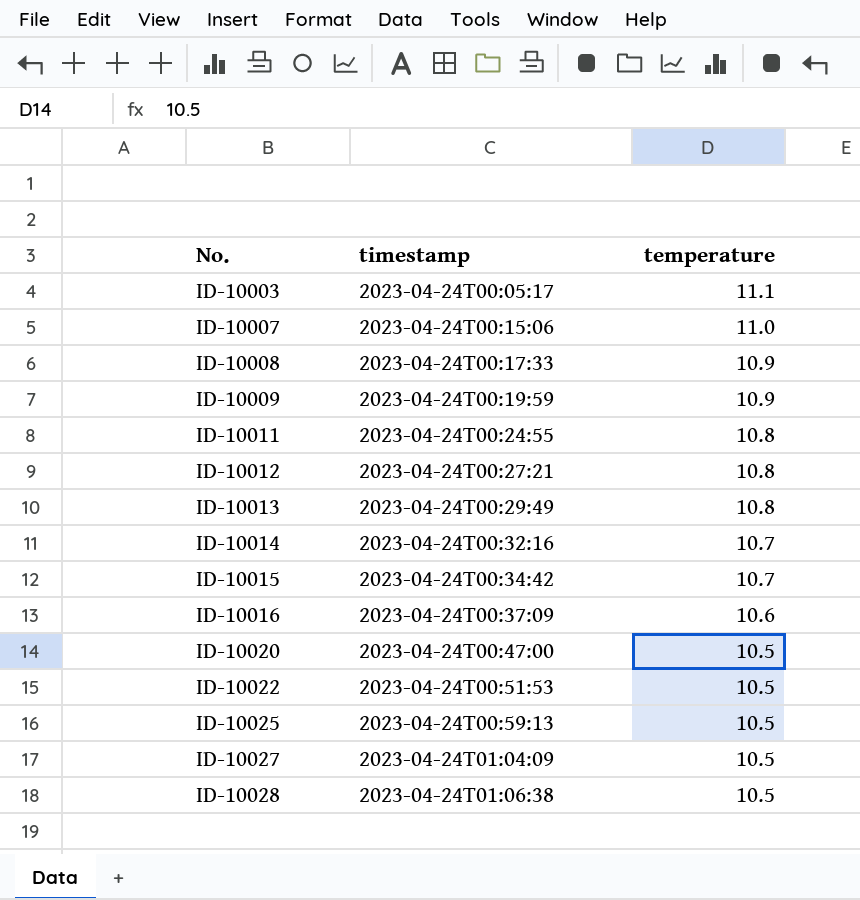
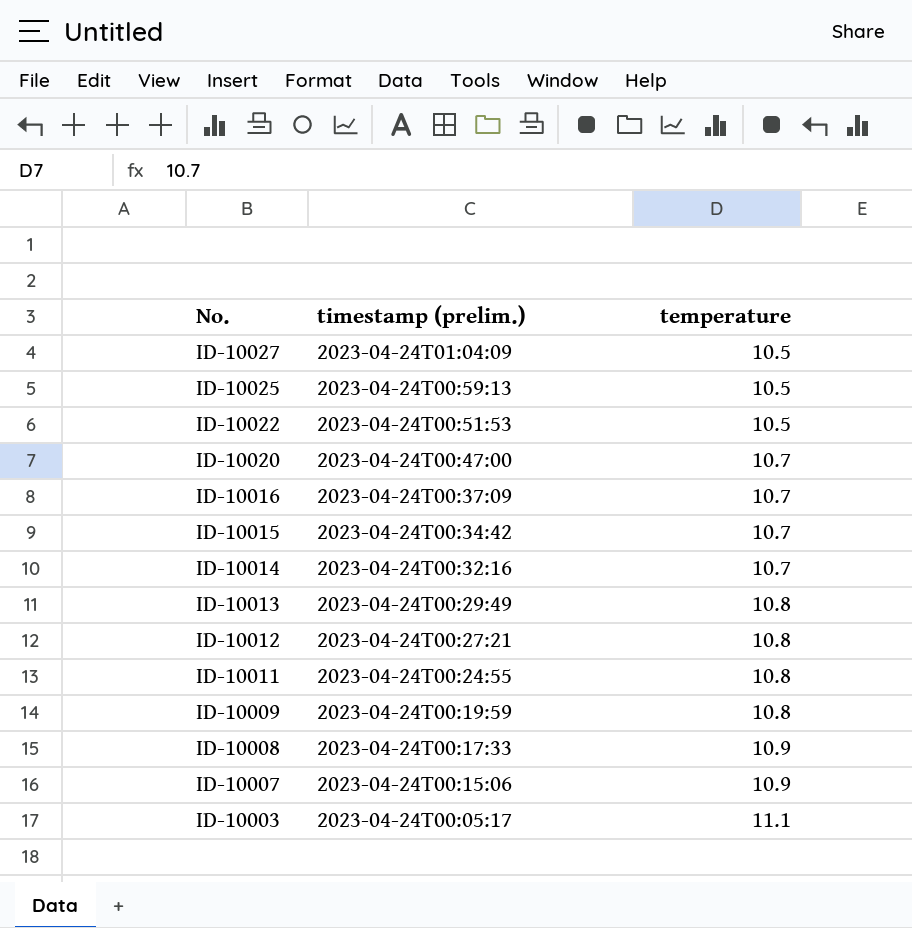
row order: No. ascending -> No. descending
column name: timestamp -> timestamp (prelim.)
row ID-10028: 2023-04-24T01:06:38 | 10.5 -> none
ID-10020 | temperature: 10.5 -> 10.7
ID-10016 | temperature: 10.6 -> 10.7
ID-10009 | temperature: 10.9 -> 10.8
ID-10007 | temperature: 11.0 -> 10.9

